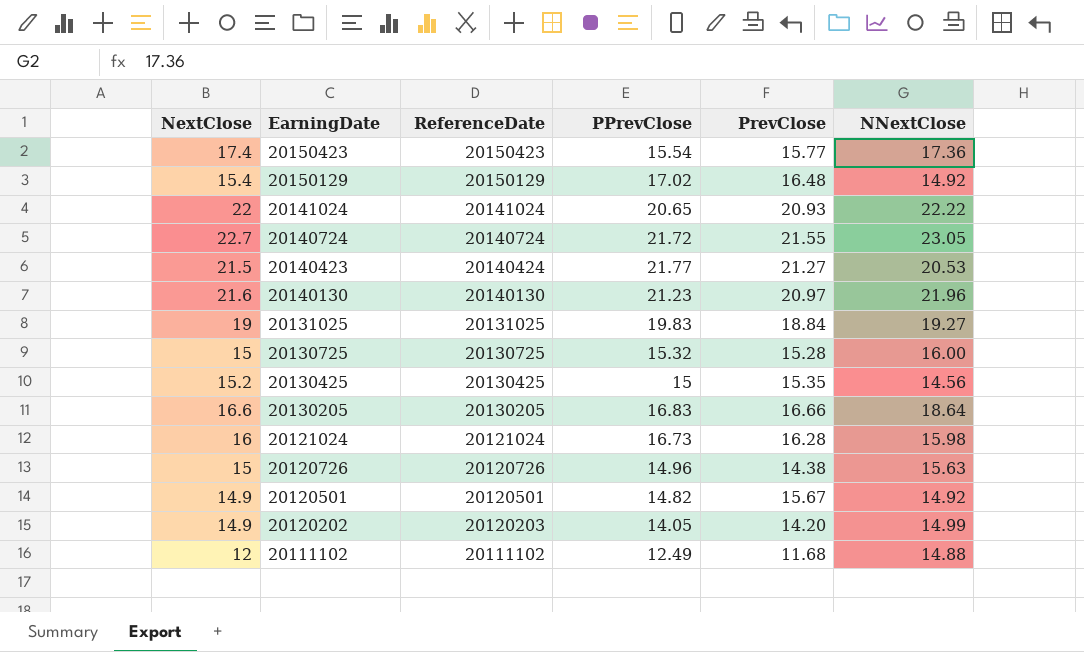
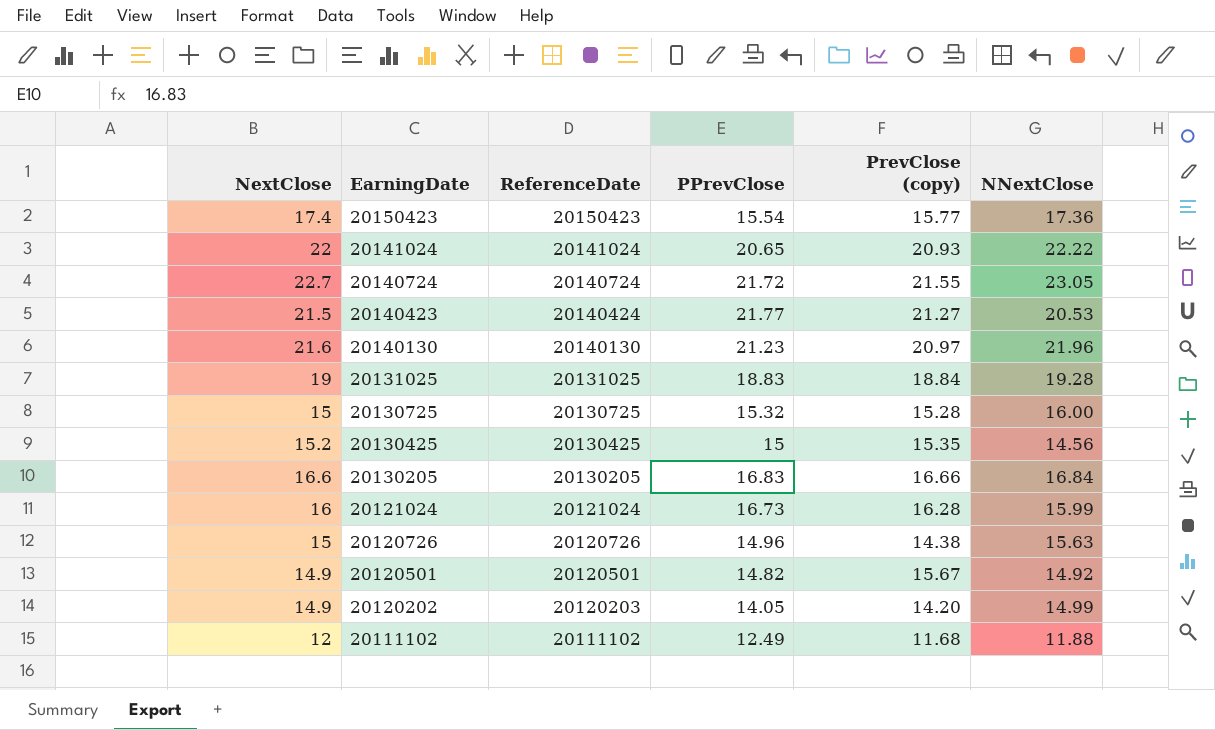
column name: PrevClose -> PrevClose (copy)
row 20150129: 15.4 | 20150129 | 17.02 | 16.48 | 14.92 -> none
20131025 | PPrevClose: 19.83 -> 18.83
20131025 | NNextClose: 19.27 -> 19.28
20130205 | NNextClose: 18.64 -> 16.84
20121024 | NNextClose: 15.98 -> 15.99
20111102 | NNextClose: 14.88 -> 11.88

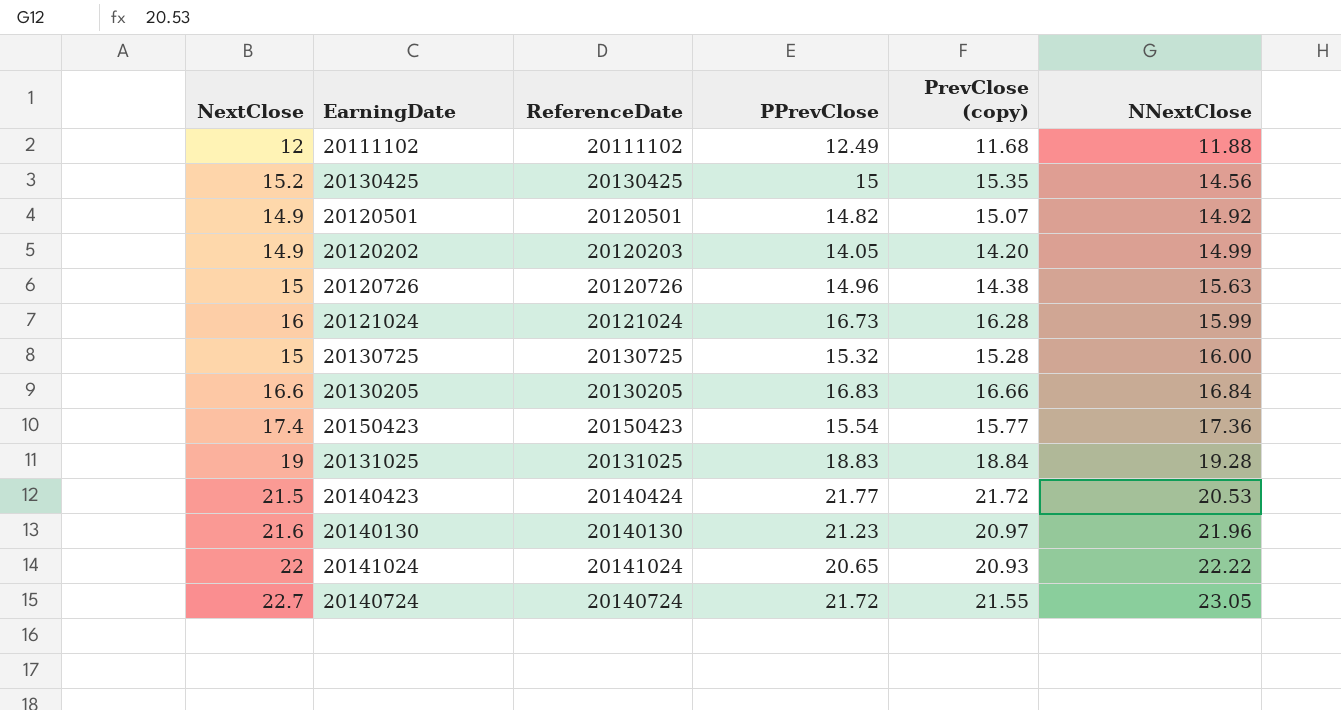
row order: EarningDate descending -> NNextClose ascending
20120501 | PrevClose (copy): 15.67 -> 15.07
20140423 | PrevClose (copy): 21.27 -> 21.72

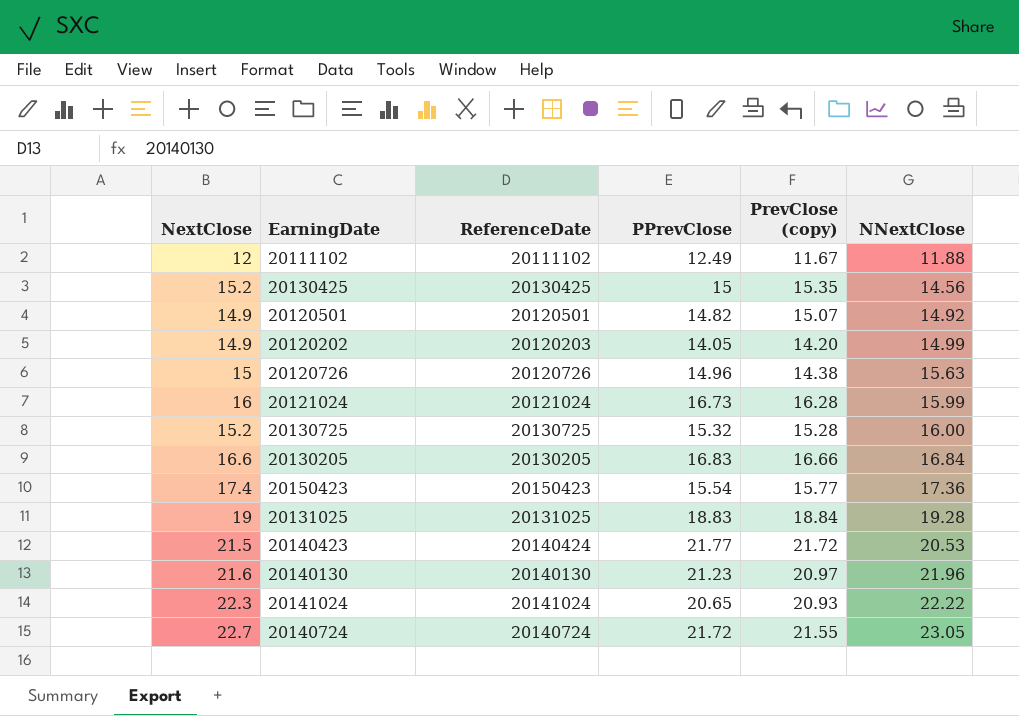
20111102 | PrevClose (copy): 11.68 -> 11.67
20130725 | NextClose: 15 -> 15.2
20141024 | NextClose: 22 -> 22.3

